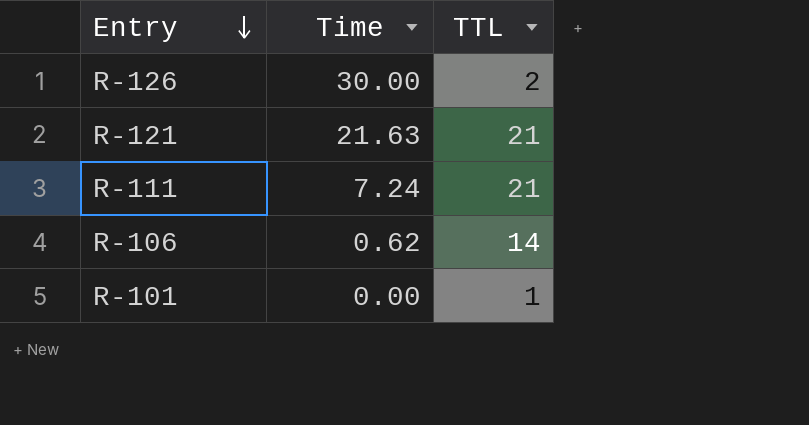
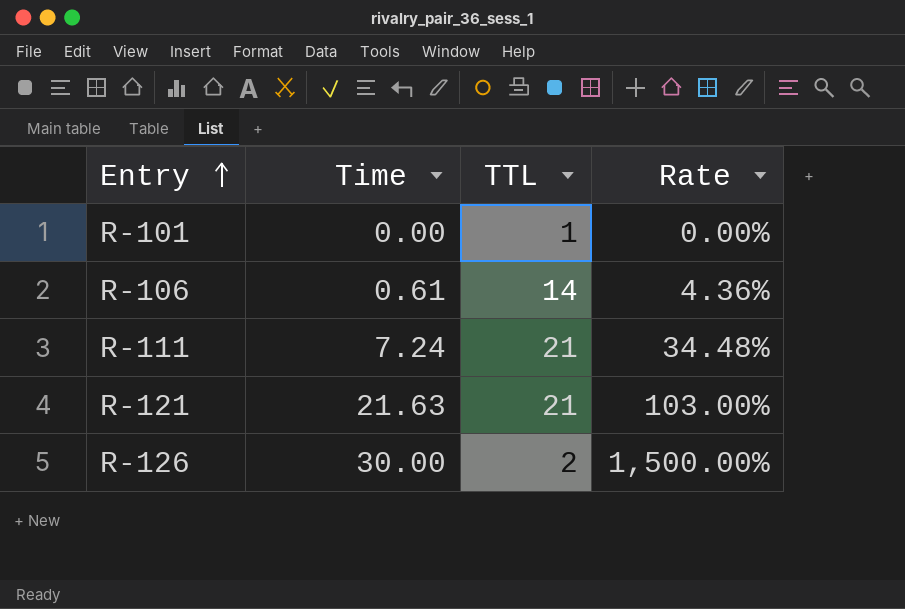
row order: Entry descending -> Entry ascending
column Rate | formula: none -> [Time] / [TTL]
R-106 | Time: 0.62 -> 0.61

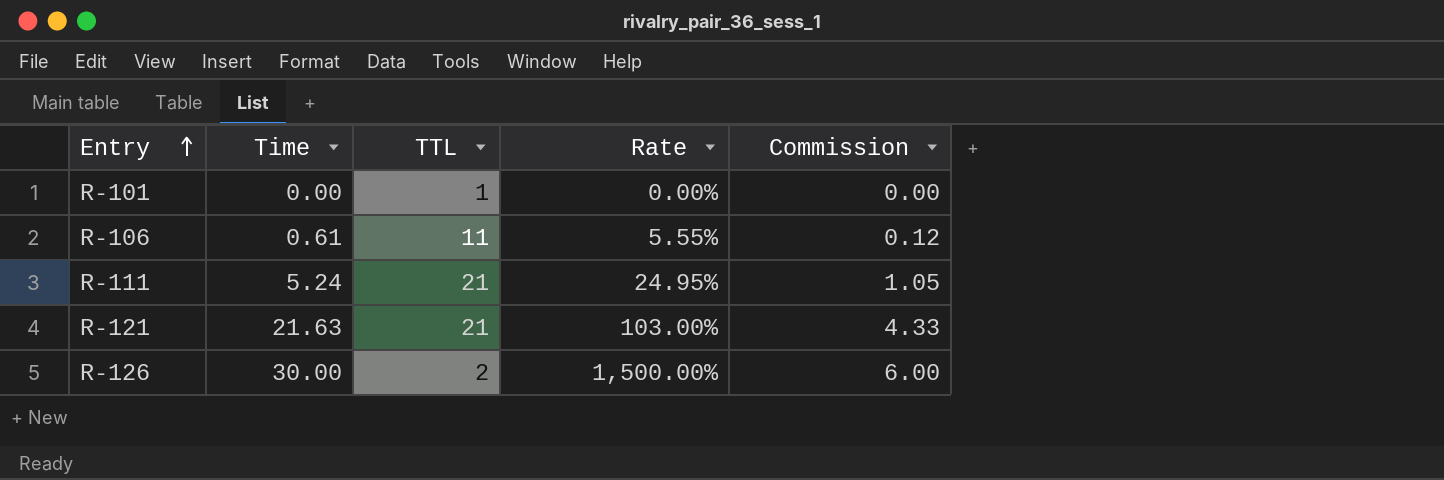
column Commission | formula: none -> [Time] * 0.2
R-106 | TTL: 14 -> 11
R-106 | Rate: 4.36% -> 5.55%
R-111 | Time: 7.24 -> 5.24
R-111 | Rate: 34.48% -> 24.95%

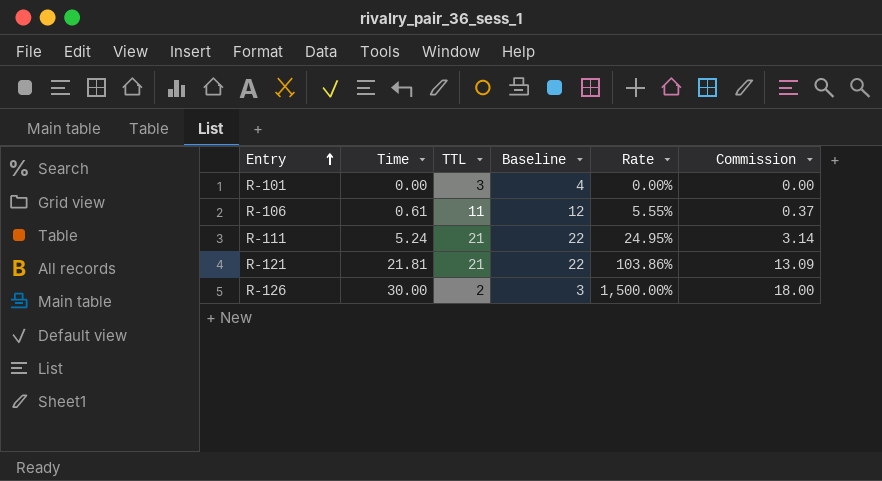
column Baseline | formula: none -> [TTL] + 1
column Commission | formula: [Time] * 0.2 -> [Time] * 0.6
R-101 | TTL: 1 -> 3
R-121 | Time: 21.63 -> 21.81
R-121 | Rate: 103.00% -> 103.86%

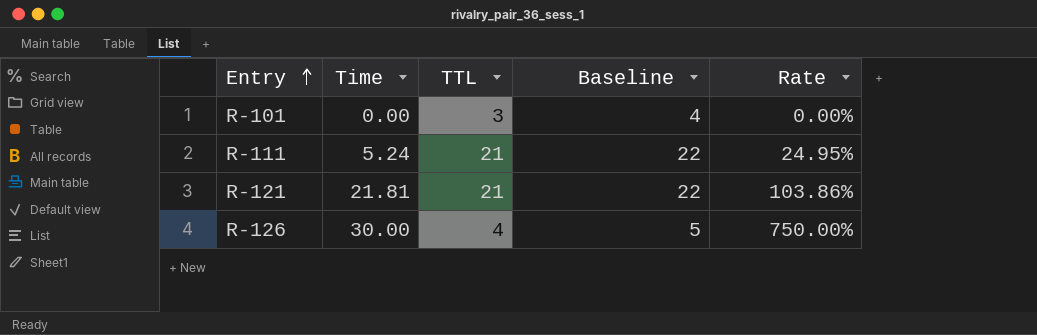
column Commission | formula: [Time] * 0.6 -> none
row R-106: 0.61 | 11 | 12 | 5.55% | 0.37 -> none
R-126 | TTL: 2 -> 4
R-126 | Baseline: 3 -> 5
R-126 | Rate: 1,500.00% -> 750.00%

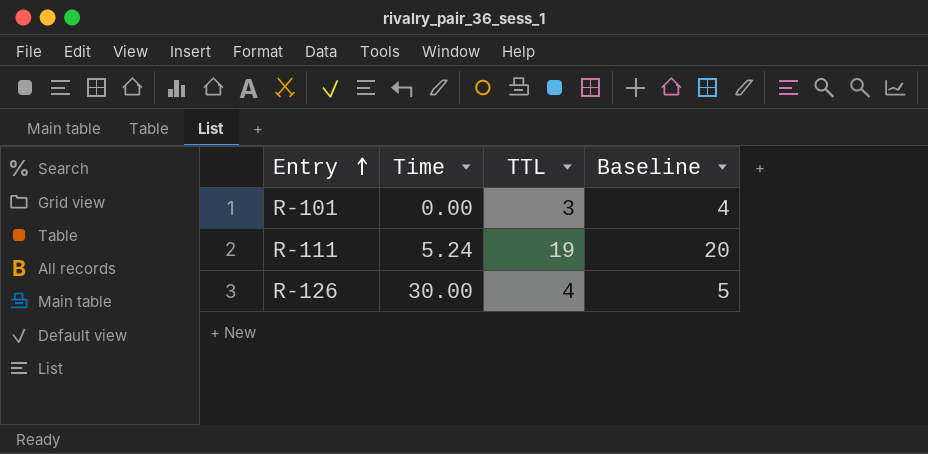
column Rate | formula: [Time] / [TTL] -> none
row R-121: 21.81 | 21 | 22 | 103.86% -> none
R-111 | TTL: 21 -> 19
R-111 | Baseline: 22 -> 20

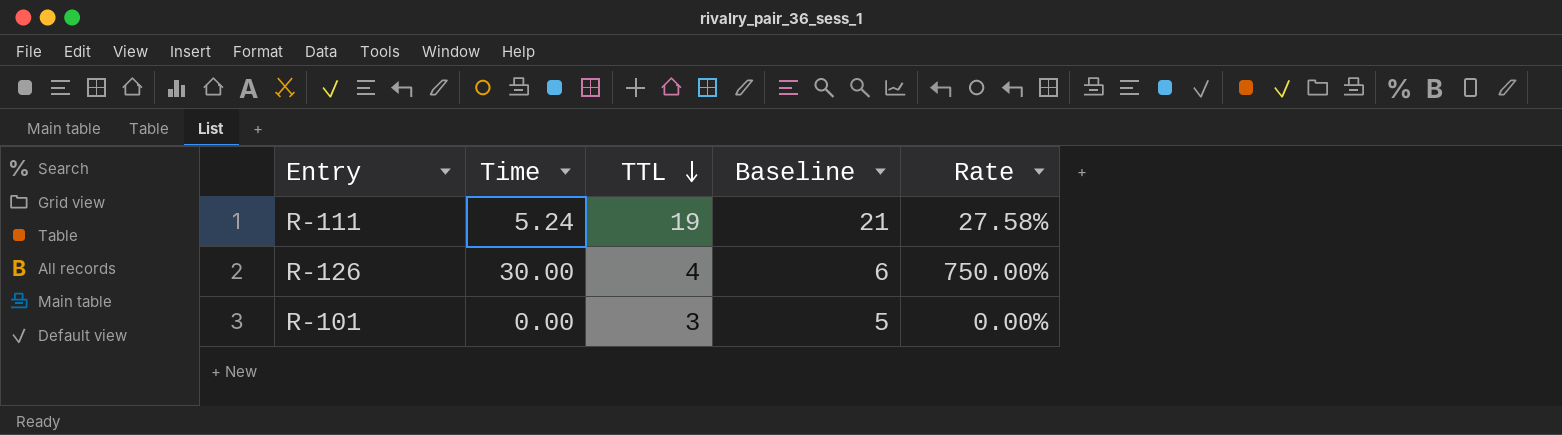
row order: Entry ascending -> TTL descending
column Baseline | formula: [TTL] + 1 -> [TTL] + 2
column Rate | formula: none -> [Time] / [TTL]

